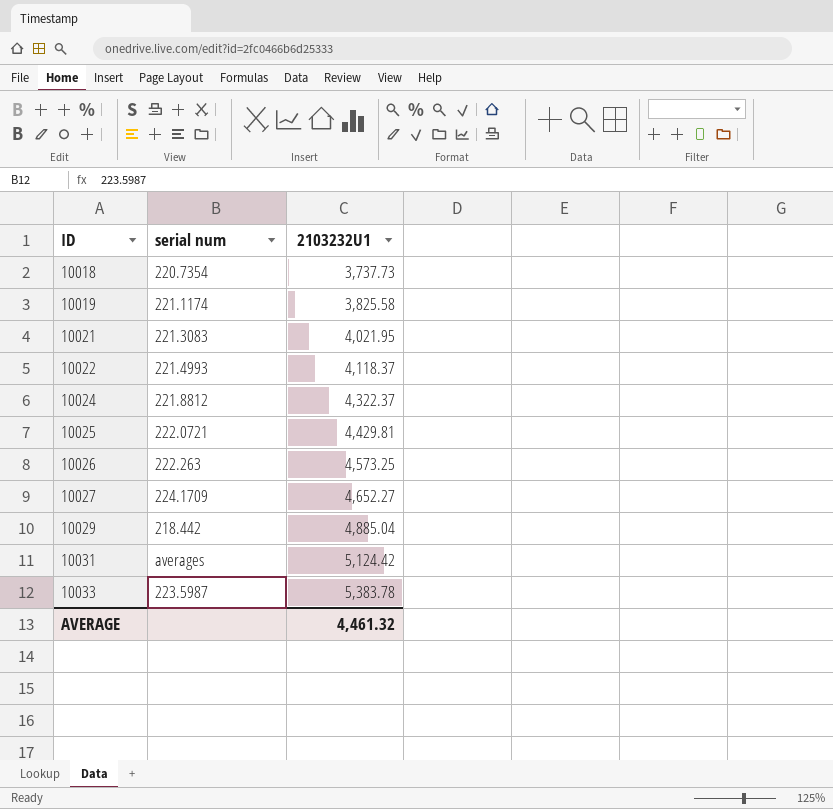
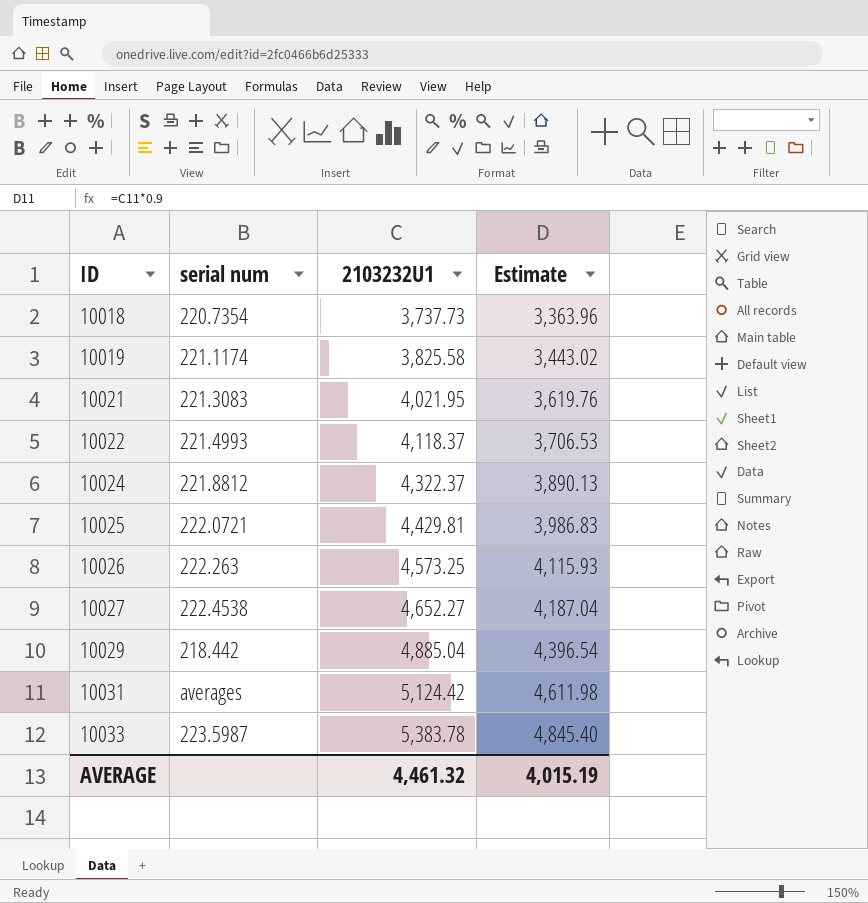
column Estimate | formula: none -> [2103232U1] * 0.9
10027 | serial num: 224.1709 -> 222.4538

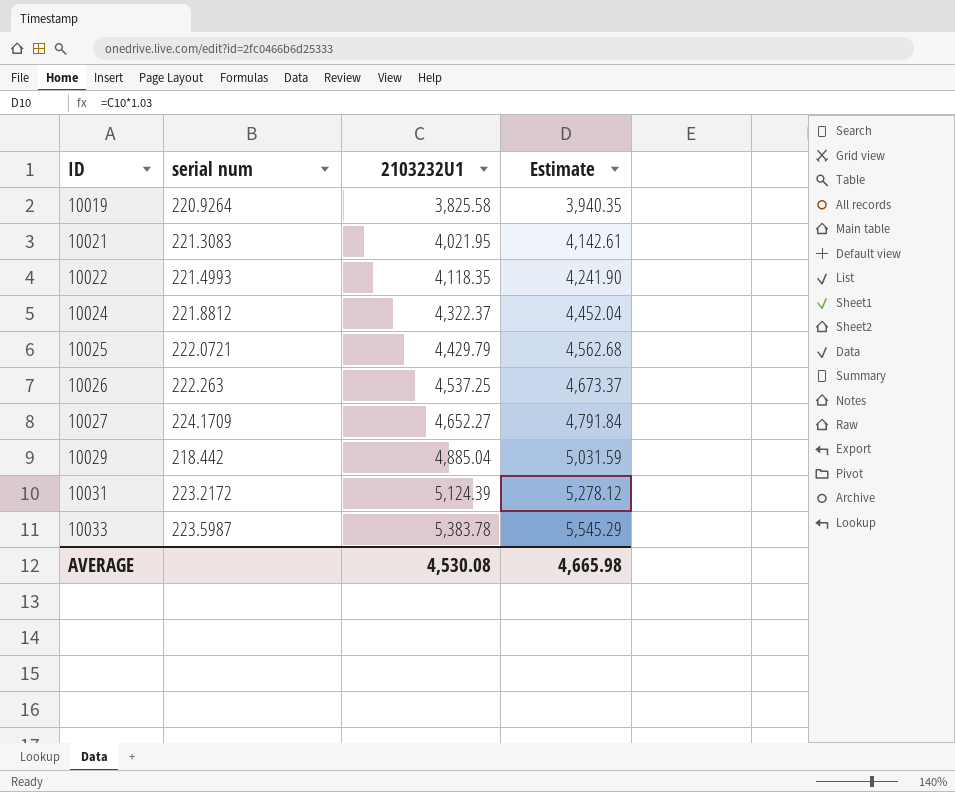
column Estimate | formula: [2103232U1] * 0.9 -> [2103232U1] * 1.03
row 10018: 220.7354 | 3,737.73 | 3,363.96 -> none
10019 | serial num: 221.1174 -> 220.9264
10022 | 2103232U1: 4,118.37 -> 4,118.35
10025 | 2103232U1: 4,429.81 -> 4,429.79
10026 | 2103232U1: 4,573.25 -> 4,537.25
10027 | serial num: 222.4538 -> 224.1709
10031 | serial num: averages -> 223.2172
10031 | 2103232U1: 5,124.42 -> 5,124.39
AVERAGE | 2103232U1: 4,461.32 -> 4,530.08
AVERAGE | Estimate: 4,015.19 -> 4,665.98

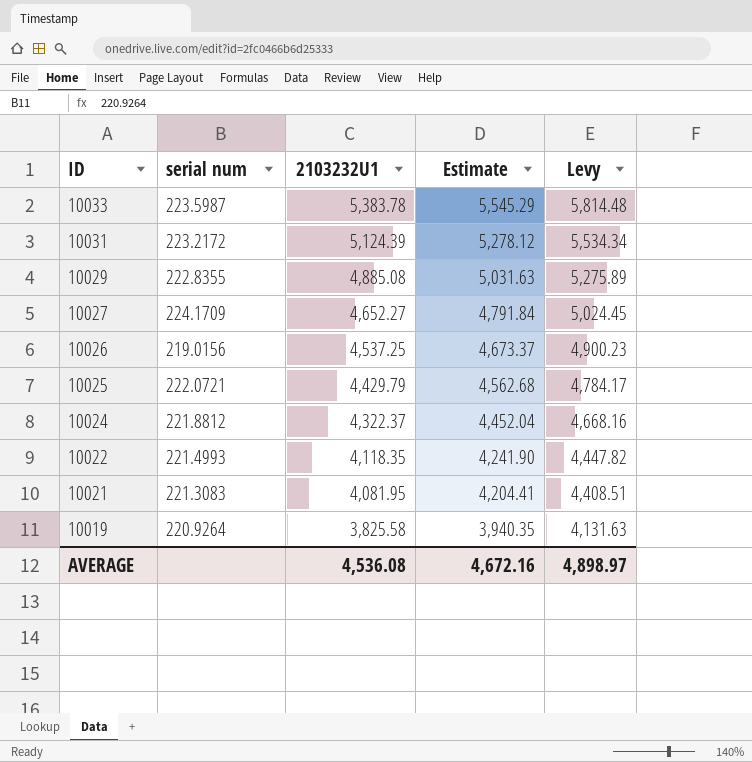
row order: ID ascending -> ID descending
column Levy | formula: none -> [2103232U1] * 1.08
10029 | serial num: 218.442 -> 222.8355
10029 | 2103232U1: 4,885.04 -> 4,885.08
10029 | Estimate: 5,031.59 -> 5,031.63
10026 | serial num: 222.263 -> 219.0156
10021 | 2103232U1: 4,021.95 -> 4,081.95
10021 | Estimate: 4,142.61 -> 4,204.41
AVERAGE | 2103232U1: 4,530.08 -> 4,536.08
AVERAGE | Estimate: 4,665.98 -> 4,672.16

